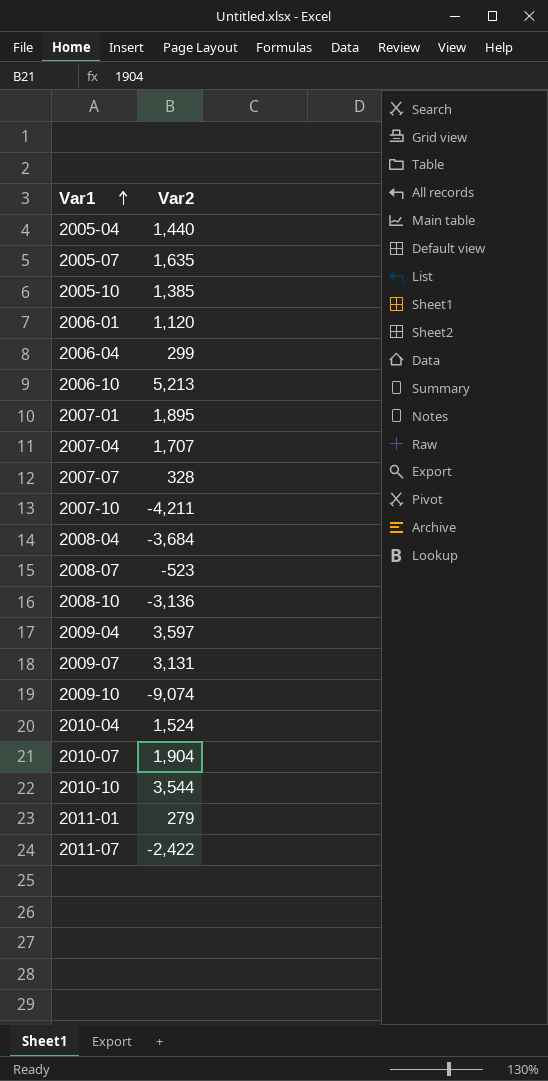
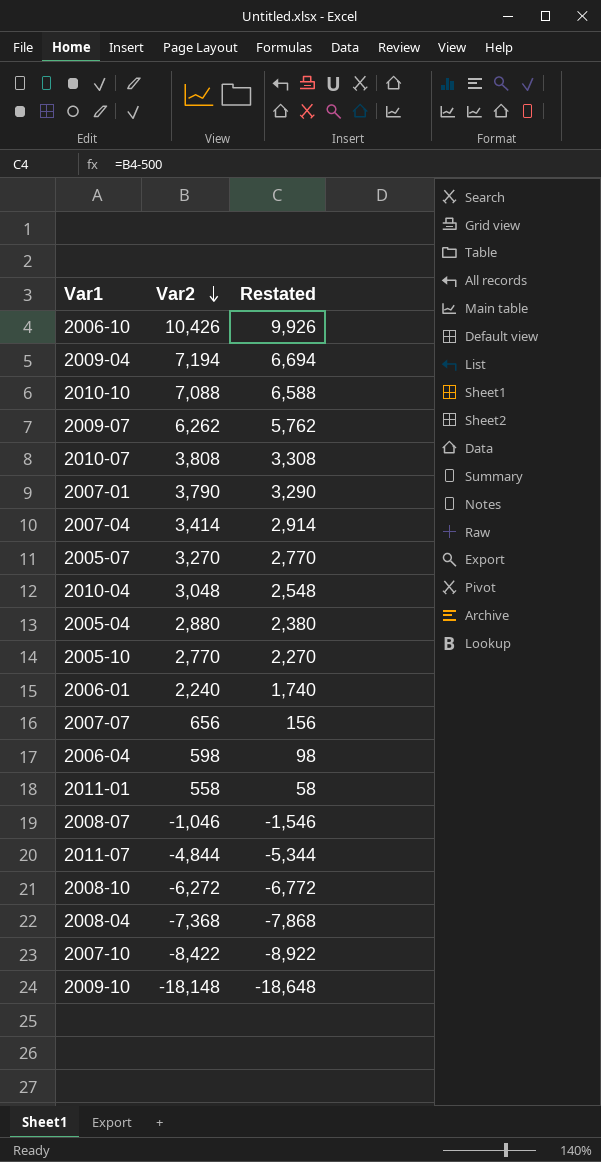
row order: Var1 ascending -> Var2 descending
column Restated | formula: none -> [Var2] - 500
2006-10 | Var2: 5,213 -> 10,426
2009-04 | Var2: 3,597 -> 7,194
2010-10 | Var2: 3,544 -> 7,088
2009-07 | Var2: 3,131 -> 6,262
2010-07 | Var2: 1,904 -> 3,808
2007-01 | Var2: 1,895 -> 3,790
2007-04 | Var2: 1,707 -> 3,414
2005-07 | Var2: 1,635 -> 3,270
2010-04 | Var2: 1,524 -> 3,048
2005-04 | Var2: 1,440 -> 2,880
2005-10 | Var2: 1,385 -> 2,770
2006-01 | Var2: 1,120 -> 2,240
2007-07 | Var2: 328 -> 656
2006-04 | Var2: 299 -> 598
2011-01 | Var2: 279 -> 558
2008-07 | Var2: -523 -> -1,046
2011-07 | Var2: -2,422 -> -4,844
2008-10 | Var2: -3,136 -> -6,272
2008-04 | Var2: -3,684 -> -7,368
2007-10 | Var2: -4,211 -> -8,422
2009-10 | Var2: -9,074 -> -18,148

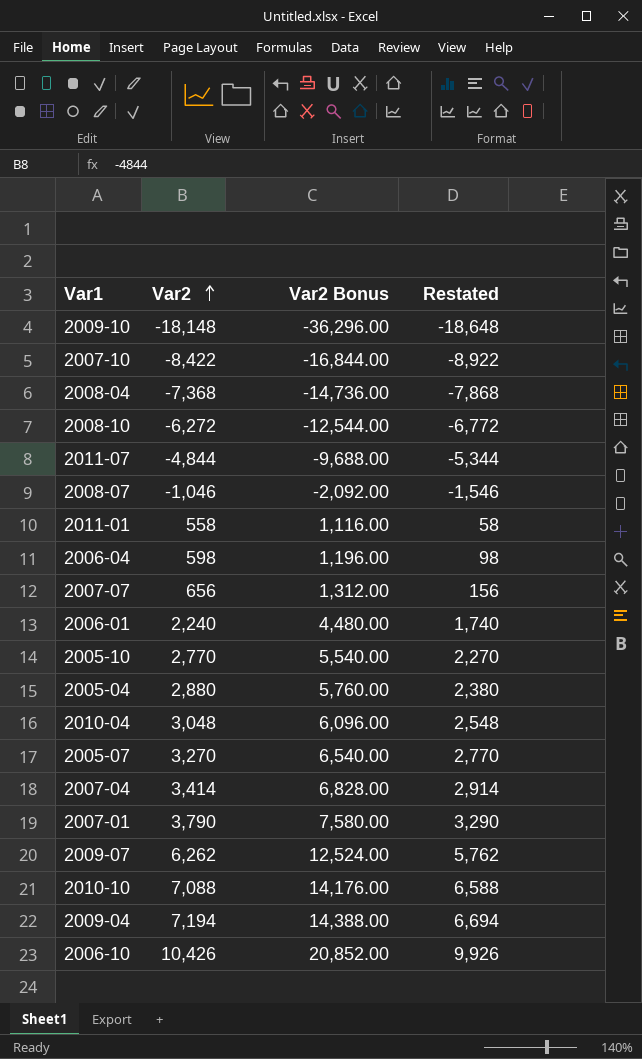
row order: Var2 descending -> Var2 ascending
column Var2 Bonus | formula: none -> [Var2] * 2
row 2010-07: 3,808 | 3,308 -> none

